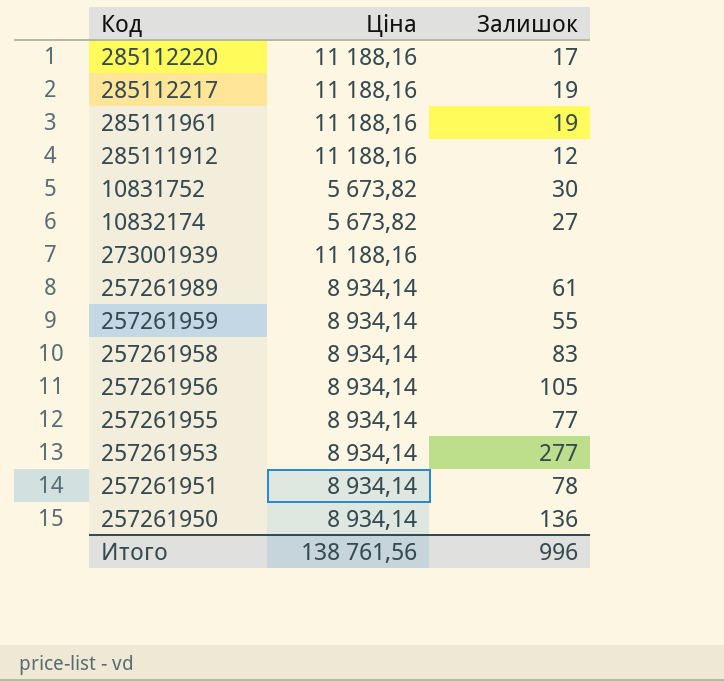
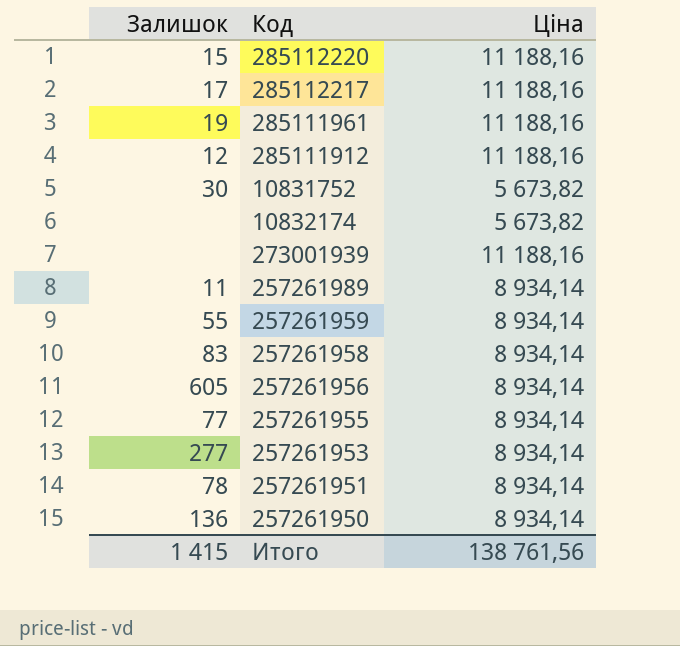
column Залишок | position: 3 -> 1
285112220 | Залишок: 17 -> 15
285112217 | Залишок: 19 -> 17
10832174 | Залишок: 27 -> none
257261989 | Залишок: 61 -> 11
257261956 | Залишок: 105 -> 605
Итого | Залишок: 996 -> 1 415

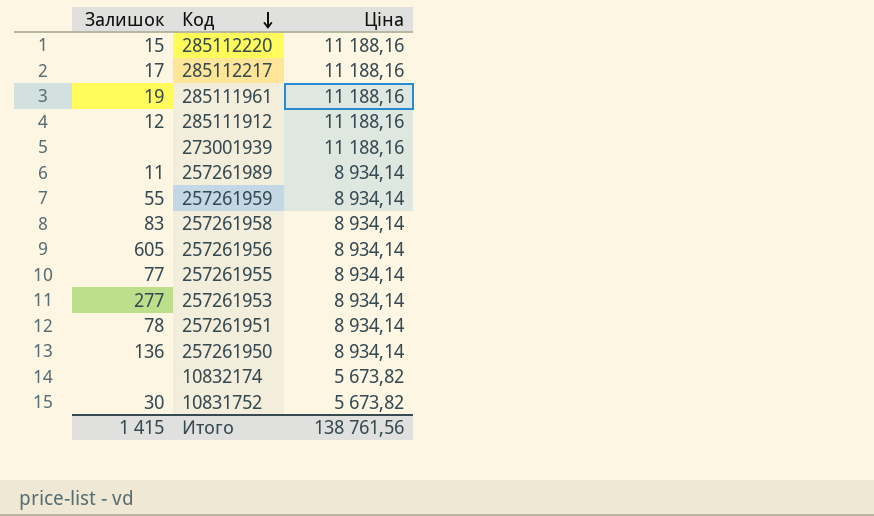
row order: none -> Код descending

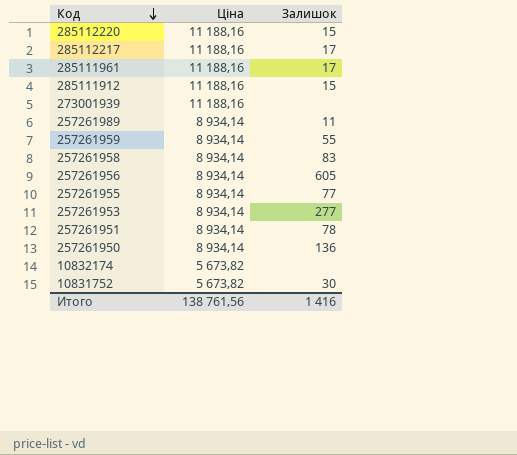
column Залишок | position: 1 -> 3
285111961 | Залишок: 19 -> 17
285111912 | Залишок: 12 -> 15
Итого | Залишок: 1 415 -> 1 416

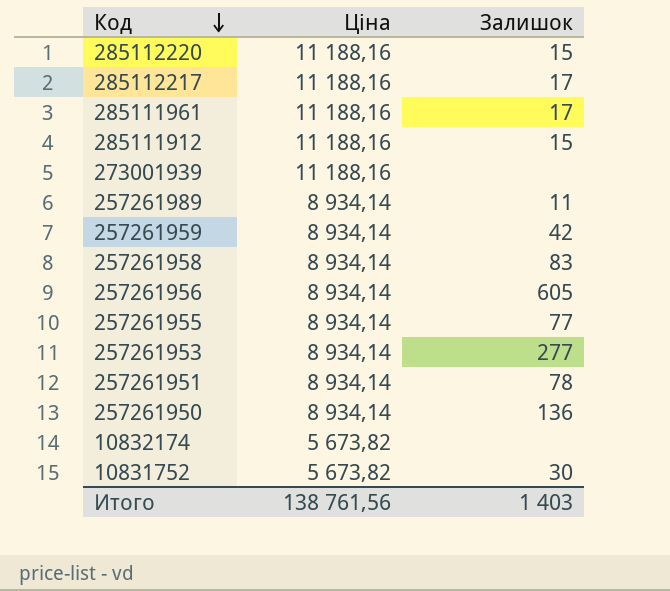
257261959 | Залишок: 55 -> 42
Итого | Залишок: 1 416 -> 1 403

